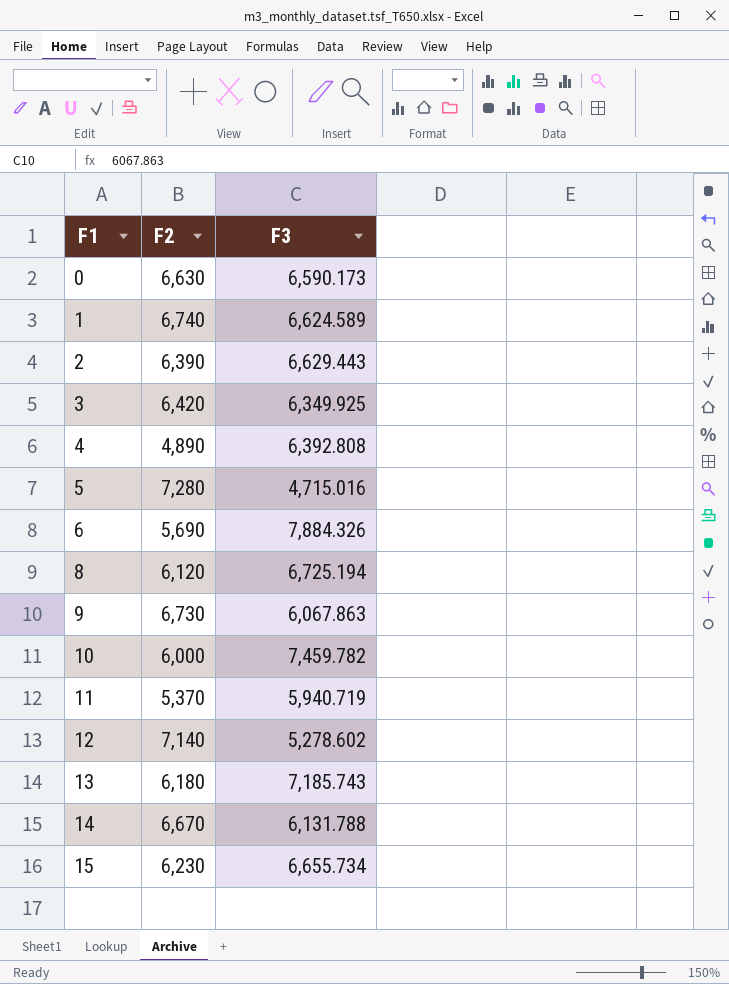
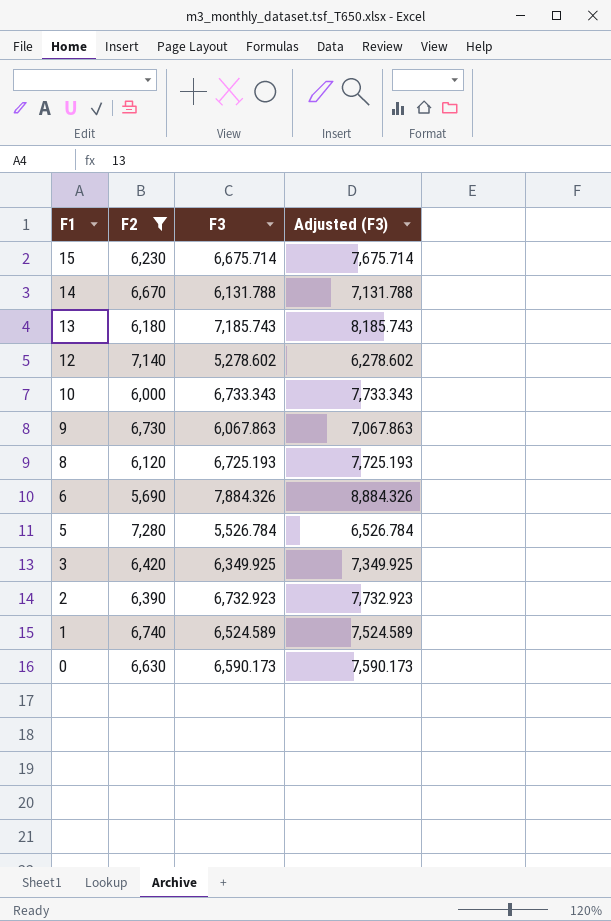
filter: none -> F2 >= 5,690
row order: F1 ascending -> F1 descending
column Adjusted (F3) | formula: none -> [F3] + 1000
15 | F3: 6,655.734 -> 6,675.714
10 | F3: 7,459.782 -> 6,733.343
8 | F3: 6,725.194 -> 6,725.193
5 | F3: 4,715.016 -> 5,526.784
2 | F3: 6,629.443 -> 6,732.923
1 | F3: 6,624.589 -> 6,524.589

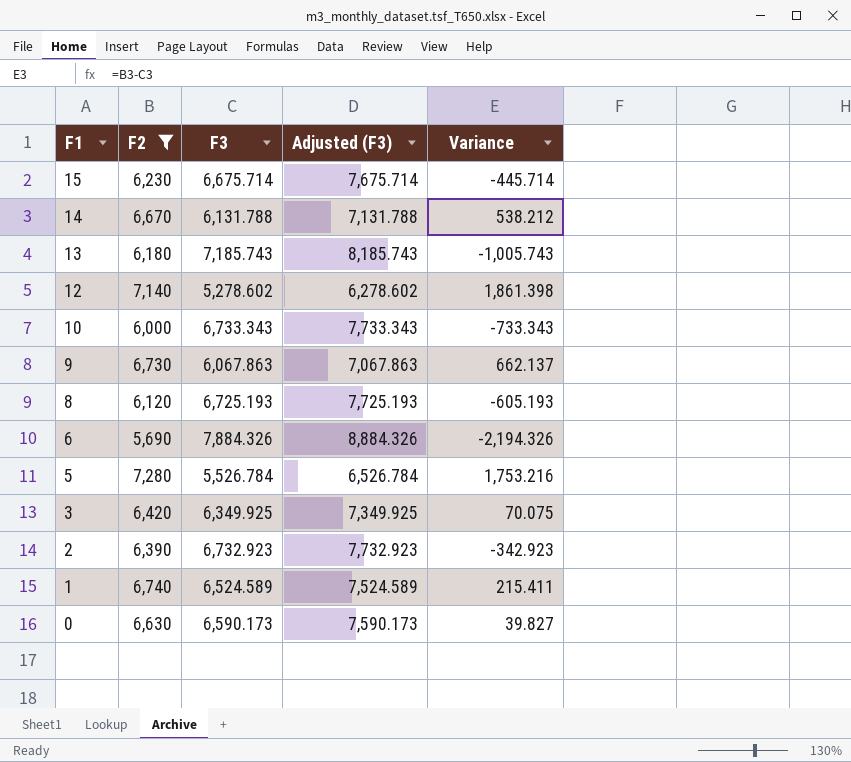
column Variance | formula: none -> [F2] - [F3]

